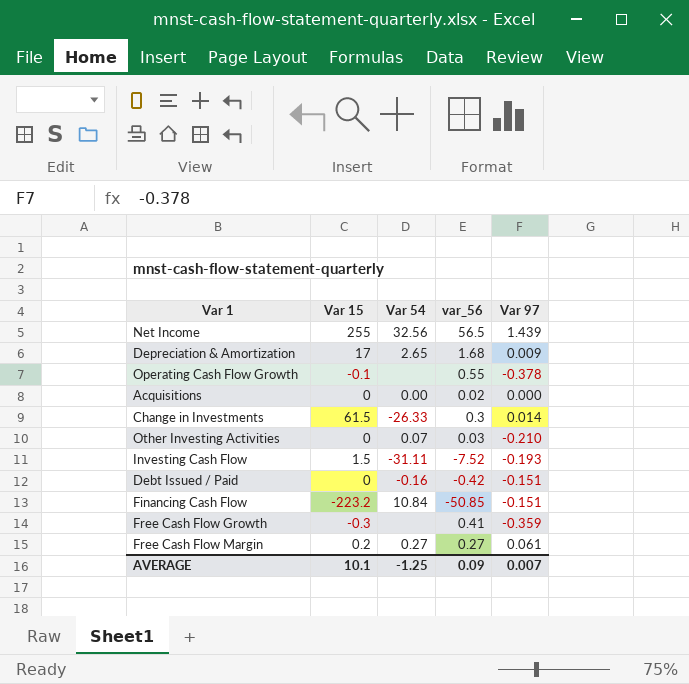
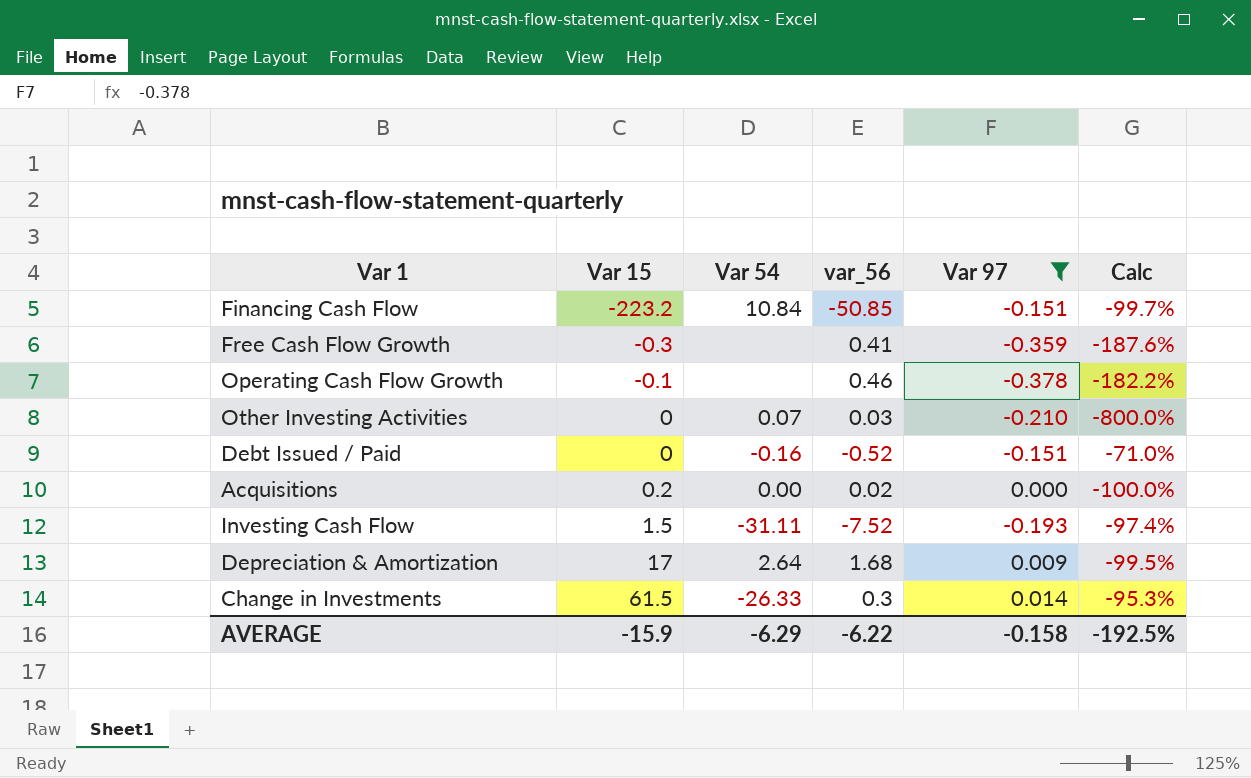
filter: none -> Var 97 <= 0.014
row order: none -> Var 15 ascending
column Calc | formula: none -> ([Var 97] - [var_56]) / [var_56]
Operating Cash Flow Growth | var_56: 0.55 -> 0.46
Debt Issued / Paid | var_56: -0.42 -> -0.52
Acquisitions | Var 15: 0 -> 0.2
Depreciation & Amortization | Var 54: 2.65 -> 2.64
AVERAGE | Var 15: 10.1 -> -15.9
AVERAGE | Var 54: -1.25 -> -6.29
AVERAGE | var_56: 0.09 -> -6.22
AVERAGE | Var 97: 0.007 -> -0.158

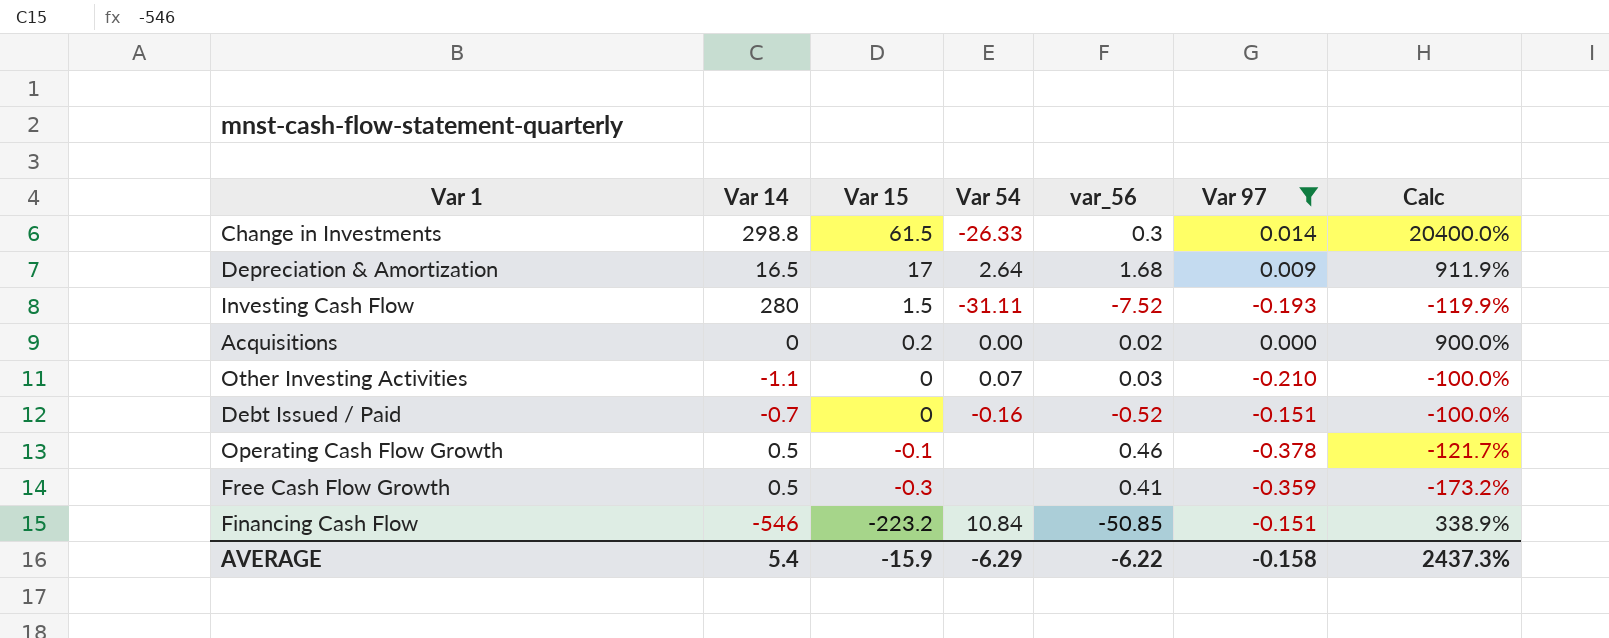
row order: Var 15 ascending -> Var 15 descending
column Var 14 | position: none -> 2
column Calc | formula: ([Var 97] - [var_56]) / [var_56] -> ([Var 15] - [var_56]) / [var_56]
AVERAGE | Calc: -192.5% -> 2437.3%

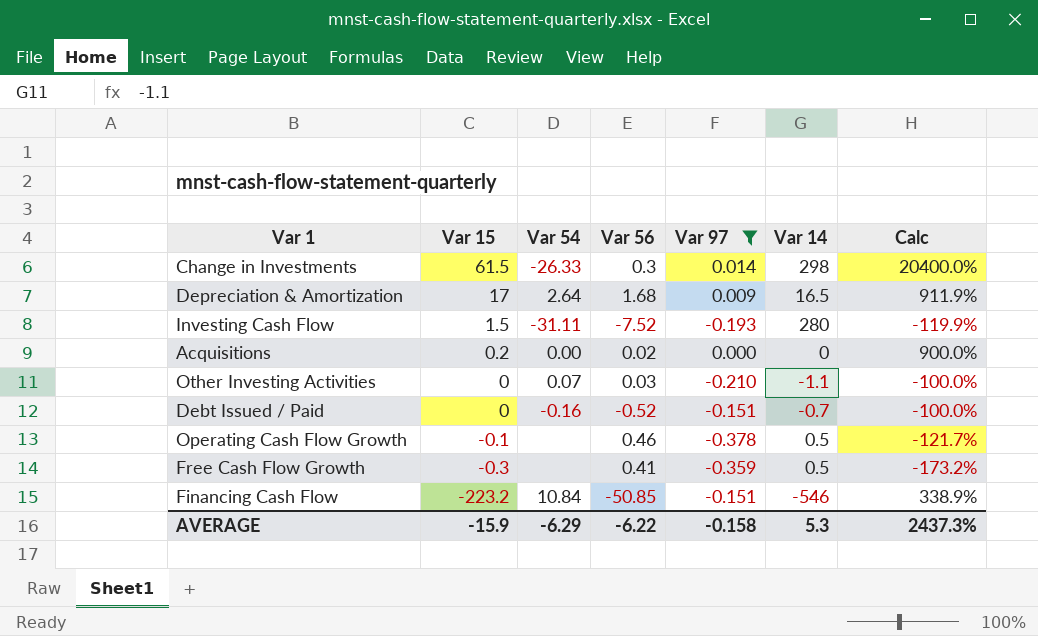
column name: var_56 -> Var 56
column Var 14 | position: 2 -> 6
Change in Investments | Var 14: 298.8 -> 298
AVERAGE | Var 14: 5.4 -> 5.3

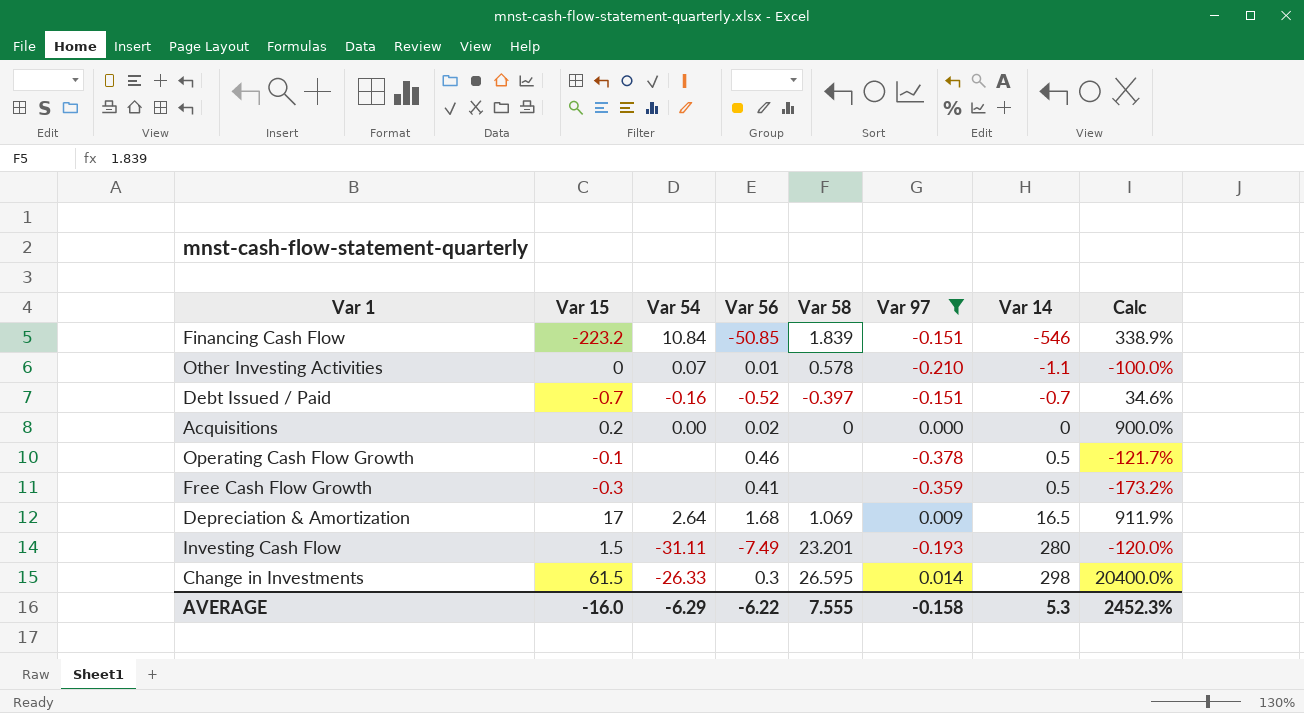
row order: Var 15 descending -> Var 14 ascending
column Var 58 | position: none -> 5
Other Investing Activities | Var 56: 0.03 -> 0.01
Debt Issued / Paid | Var 15: 0 -> -0.7
Debt Issued / Paid | Calc: -100.0% -> 34.6%
Investing Cash Flow | Var 56: -7.52 -> -7.49
Investing Cash Flow | Calc: -119.9% -> -120.0%
AVERAGE | Var 15: -15.9 -> -16.0
AVERAGE | Calc: 2437.3% -> 2452.3%

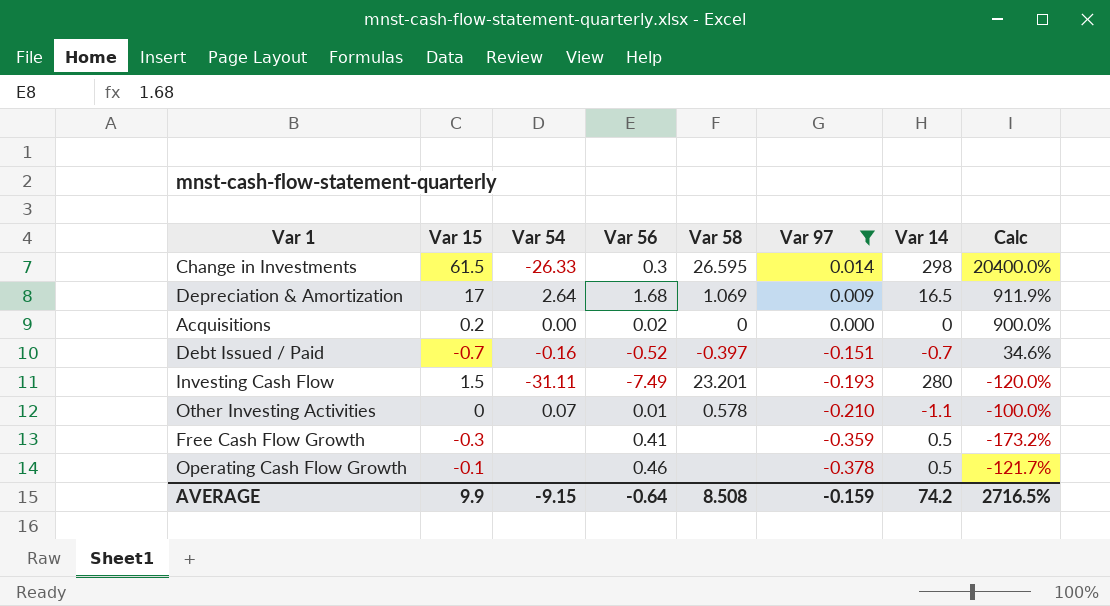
row order: Var 14 ascending -> Var 97 descending
row Financing Cash Flow: -223.2 | 10.84 | -50.85 | 1.839 | -0.151 | -546 | 338.9% -> none
AVERAGE | Var 15: -16.0 -> 9.9
AVERAGE | Var 54: -6.29 -> -9.15
AVERAGE | Var 56: -6.22 -> -0.64
AVERAGE | Var 58: 7.555 -> 8.508
AVERAGE | Var 97: -0.158 -> -0.159
AVERAGE | Var 14: 5.3 -> 74.2
AVERAGE | Calc: 2452.3% -> 2716.5%

